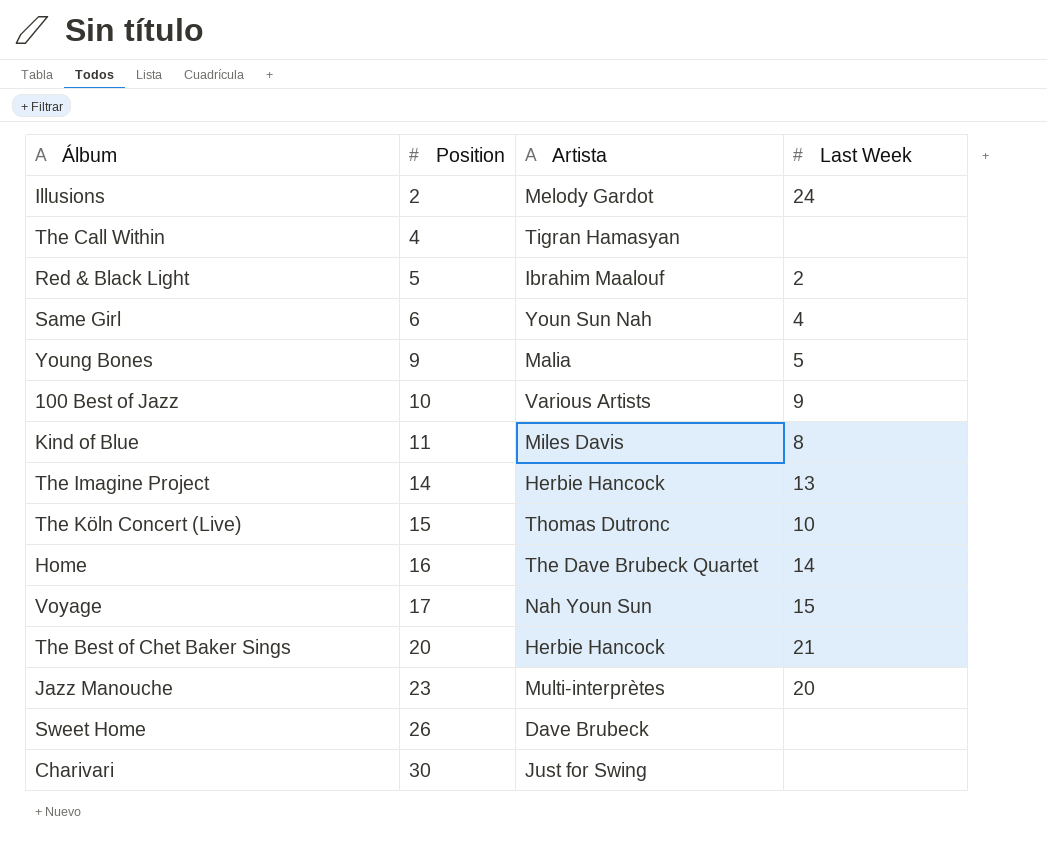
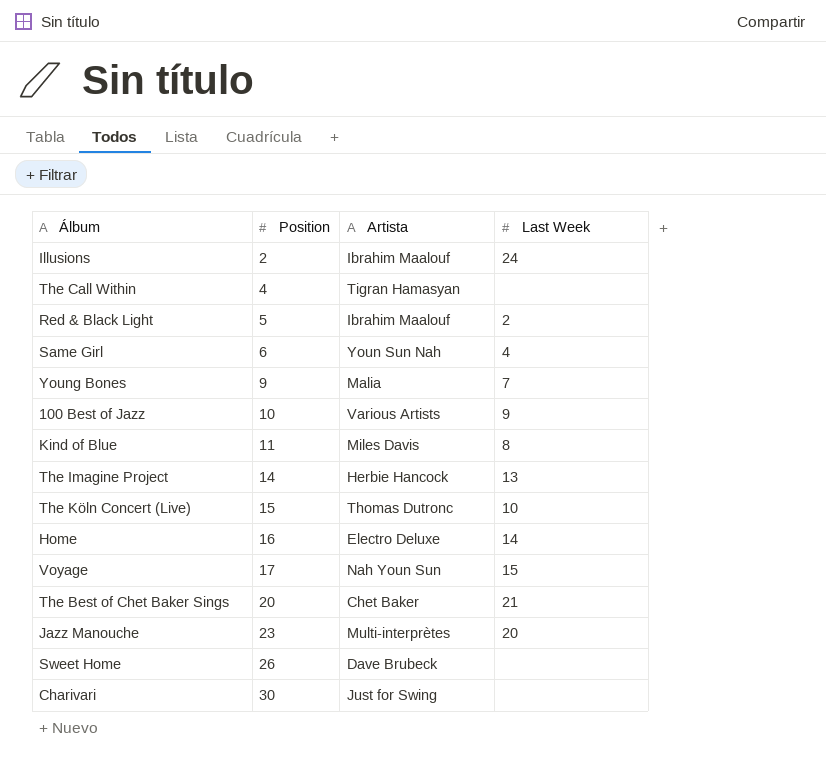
Illusions | Artista: Melody Gardot -> Ibrahim Maalouf
Young Bones | Last Week: 5 -> 7
Home | Artista: The Dave Brubeck Quartet -> Electro Deluxe
The Best of Chet Baker Sings | Artista: Herbie Hancock -> Chet Baker

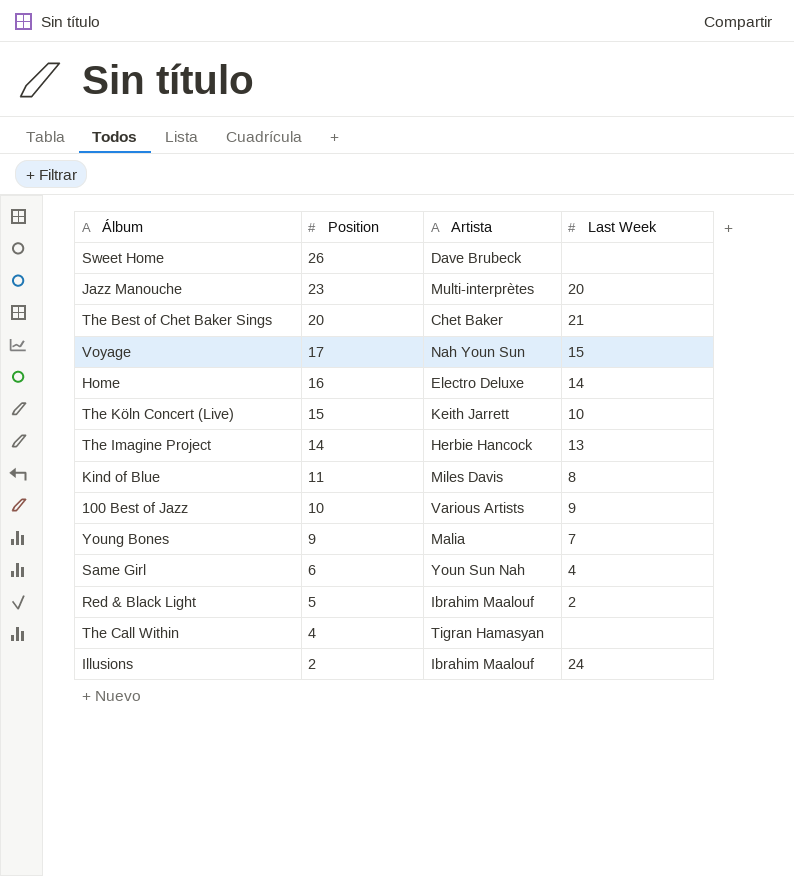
row order: Position ascending -> Position descending
row Charivari: 30 | Just for Swing | none -> none
The Köln Concert (Live) | Artista: Thomas Dutronc -> Keith Jarrett

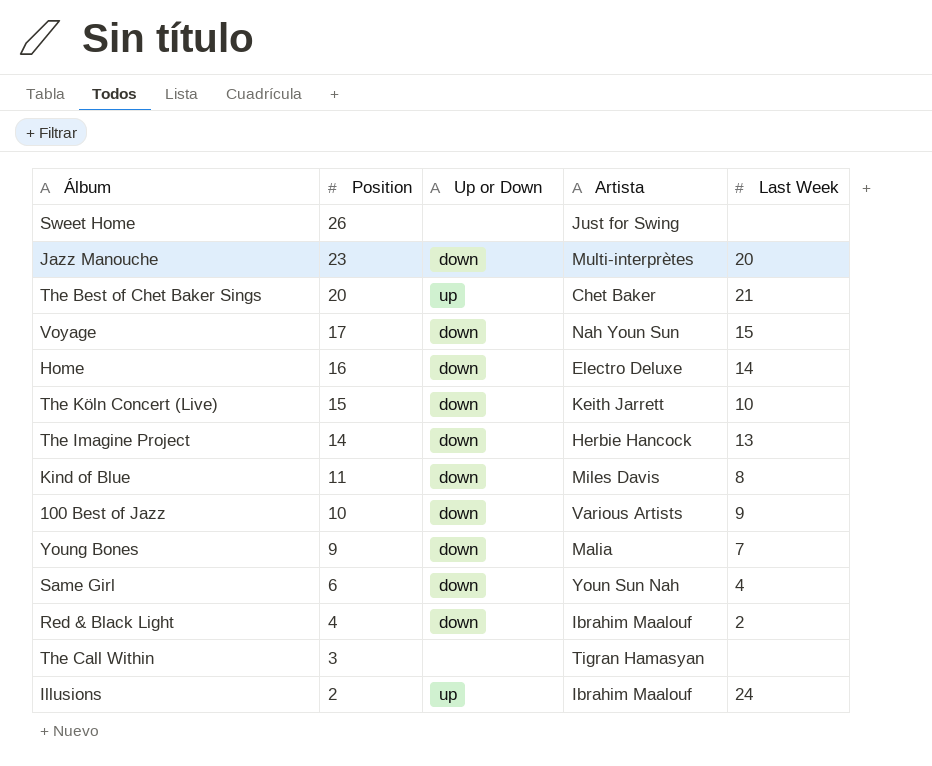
column Up or Down | position: none -> 3
Sweet Home | Artista: Dave Brubeck -> Just for Swing
Red & Black Light | Position: 5 -> 4
The Call Within | Position: 4 -> 3

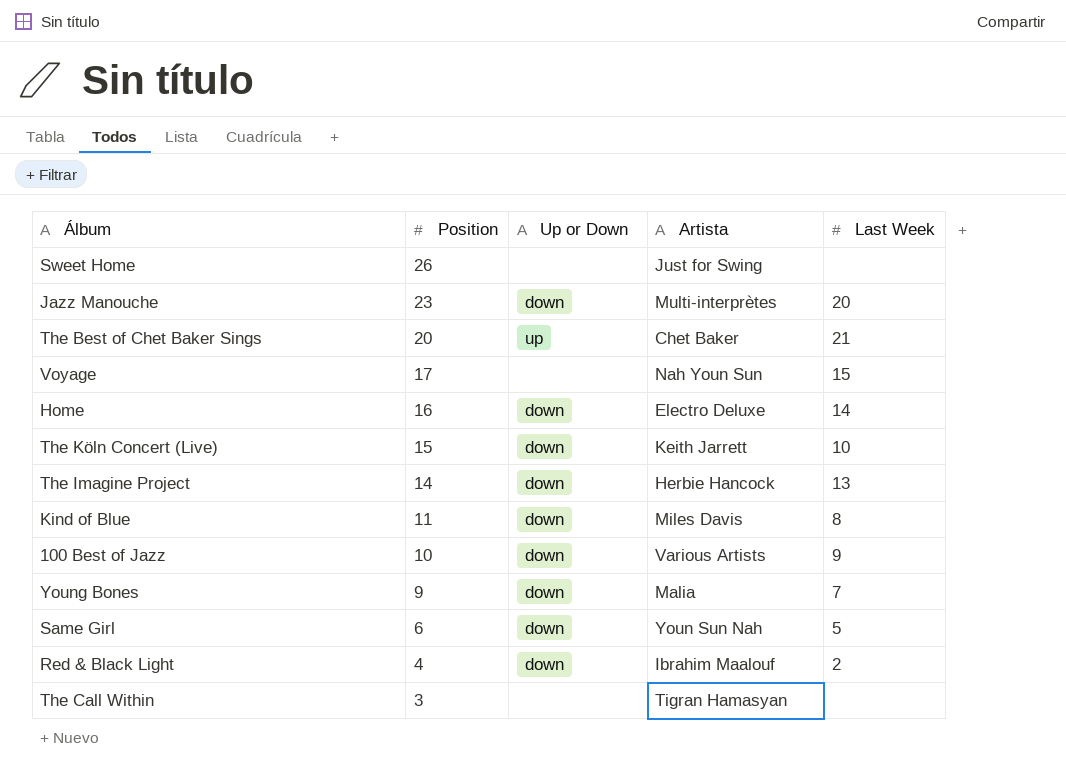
row Illusions: 2 | up | Ibrahim Maalouf | 24 -> none
Voyage | Up or Down: down -> none
Same Girl | Last Week: 4 -> 5

